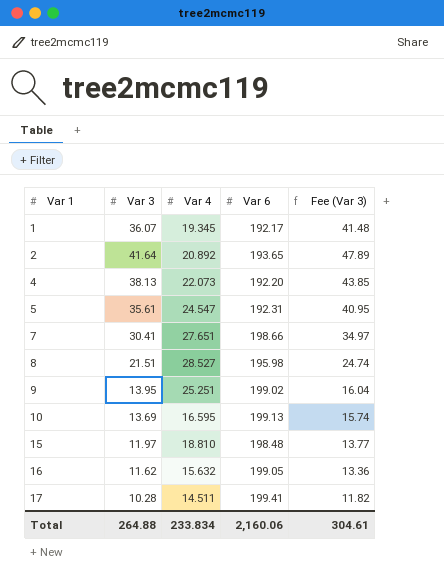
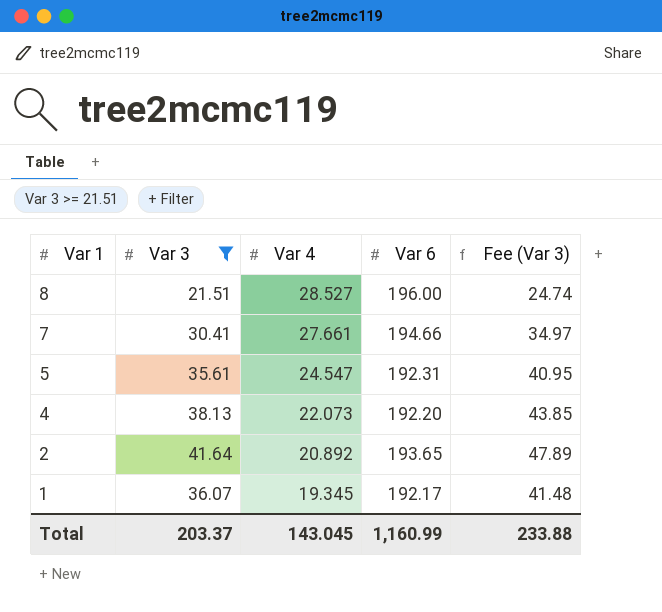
filter: none -> Var 3 >= 21.51
row order: Var 1 ascending -> Var 1 descending
8 | Var 6: 195.98 -> 196.00
7 | Var 4: 27.651 -> 27.661
7 | Var 6: 198.66 -> 194.66
Total | Var 3: 264.88 -> 203.37
Total | Var 4: 233.834 -> 143.045
Total | Var 6: 2,160.06 -> 1,160.99
Total | Fee (Var 3): 304.61 -> 233.88

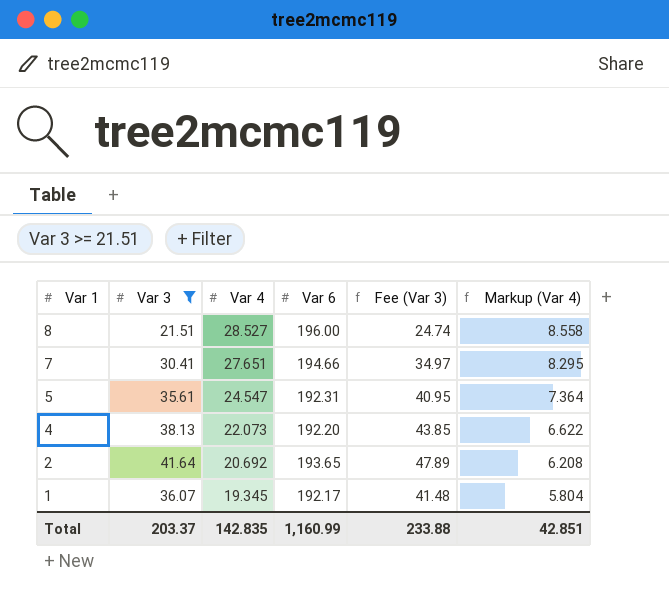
column Markup (Var 4) | formula: none -> [Var 4] * 0.3
7 | Var 4: 27.661 -> 27.651
2 | Var 4: 20.892 -> 20.692
Total | Var 4: 143.045 -> 142.835

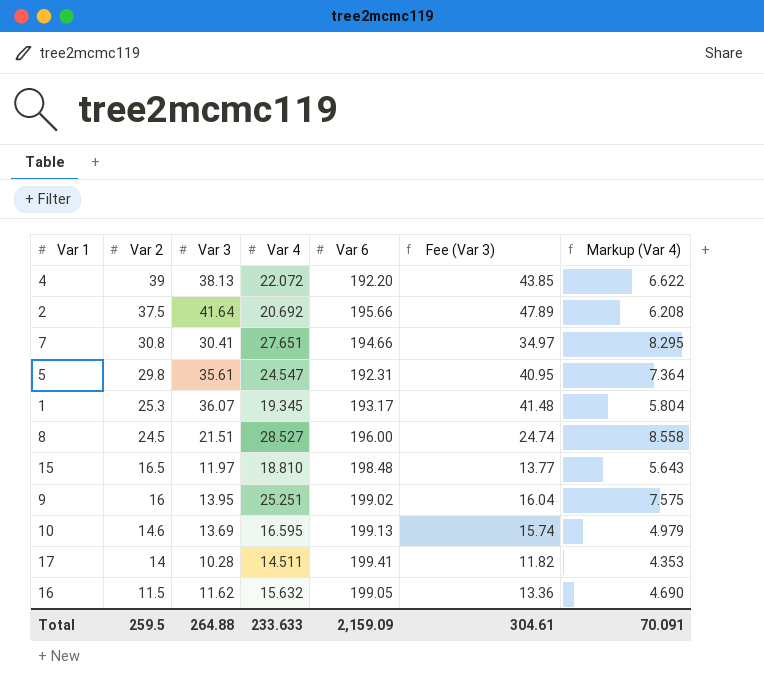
filter: Var 3 >= 21.51 -> none
row order: Var 1 descending -> Var 2 descending
column Var 2 | position: none -> 2
4 | Var 4: 22.073 -> 22.072
2 | Var 6: 193.65 -> 195.66
1 | Var 6: 192.17 -> 193.17
Total | Var 3: 203.37 -> 264.88
Total | Var 4: 142.835 -> 233.633
Total | Var 6: 1,160.99 -> 2,159.09
Total | Fee (Var 3): 233.88 -> 304.61
Total | Markup (Var 4): 42.851 -> 70.091

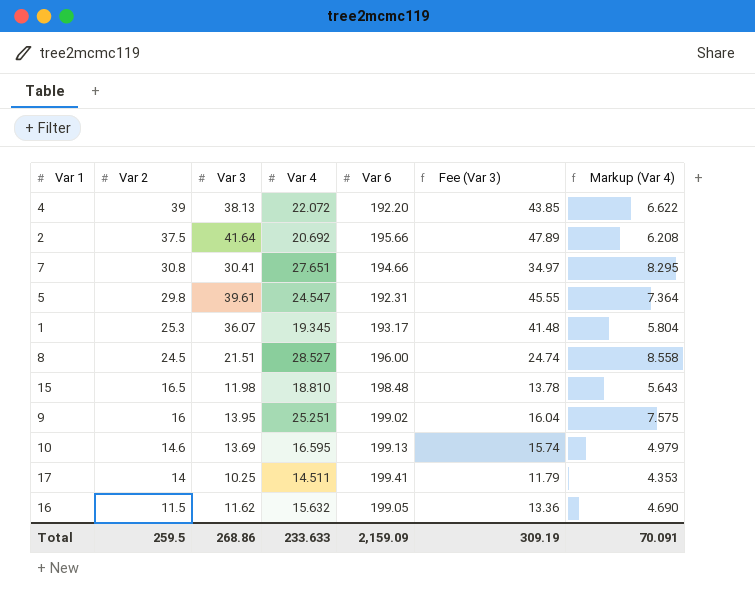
5 | Var 3: 35.61 -> 39.61
5 | Fee (Var 3): 40.95 -> 45.55
15 | Var 3: 11.97 -> 11.98
15 | Fee (Var 3): 13.77 -> 13.78
17 | Var 3: 10.28 -> 10.25
17 | Fee (Var 3): 11.82 -> 11.79
Total | Var 3: 264.88 -> 268.86
Total | Fee (Var 3): 304.61 -> 309.19

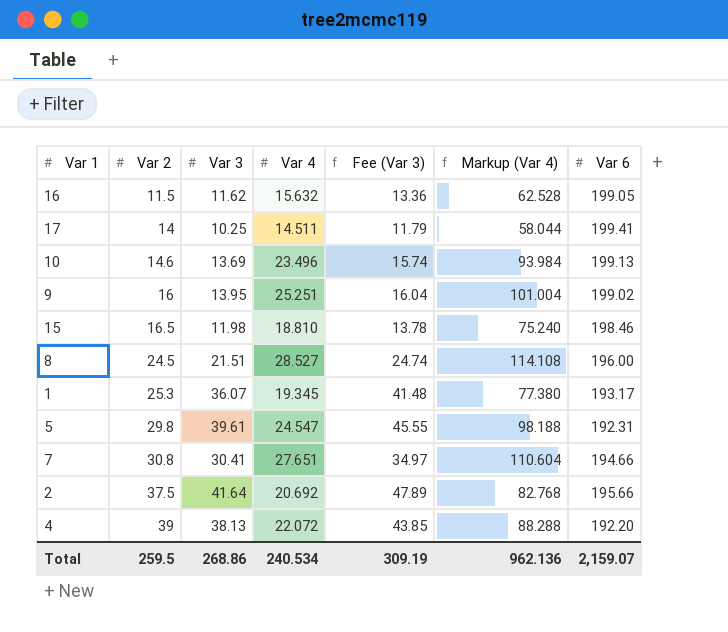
row order: Var 2 descending -> Var 2 ascending
column Markup (Var 4) | formula: [Var 4] * 0.3 -> [Var 4] * 4
column Var 6 | position: 5 -> 7
10 | Var 4: 16.595 -> 23.496
15 | Var 6: 198.48 -> 198.46
Total | Var 4: 233.633 -> 240.534
Total | Markup (Var 4): 70.091 -> 962.136
Total | Var 6: 2,159.09 -> 2,159.07

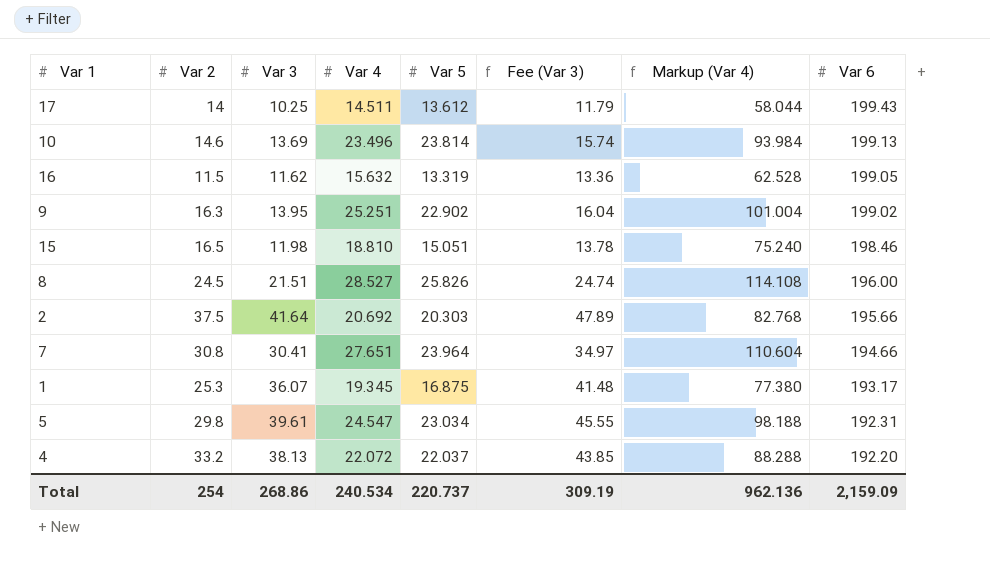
row order: Var 2 ascending -> Var 6 descending
column Var 5 | position: none -> 5
17 | Var 6: 199.41 -> 199.43
9 | Var 2: 16 -> 16.3
4 | Var 2: 39 -> 33.2
Total | Var 2: 259.5 -> 254
Total | Var 6: 2,159.07 -> 2,159.09

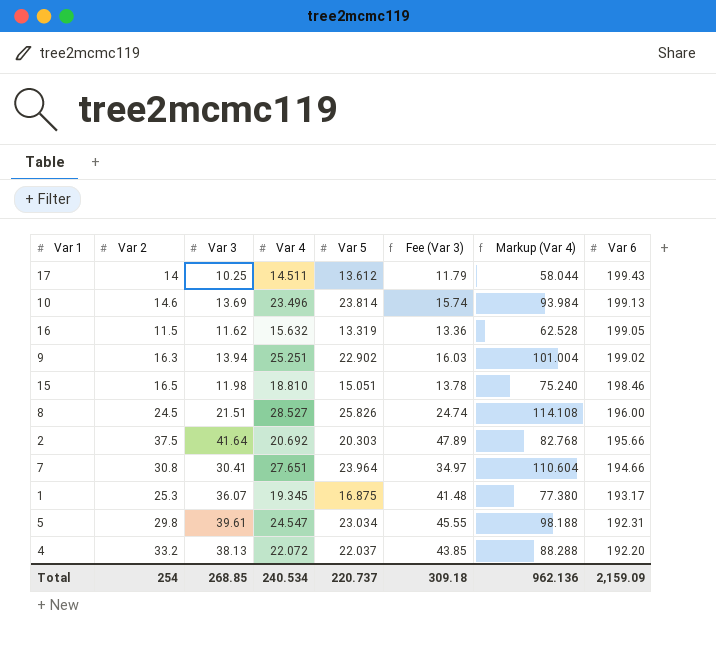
9 | Var 3: 13.95 -> 13.94
9 | Fee (Var 3): 16.04 -> 16.03
Total | Var 3: 268.86 -> 268.85
Total | Fee (Var 3): 309.19 -> 309.18

